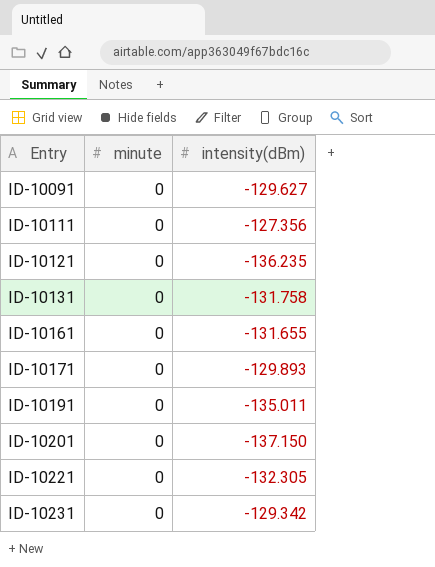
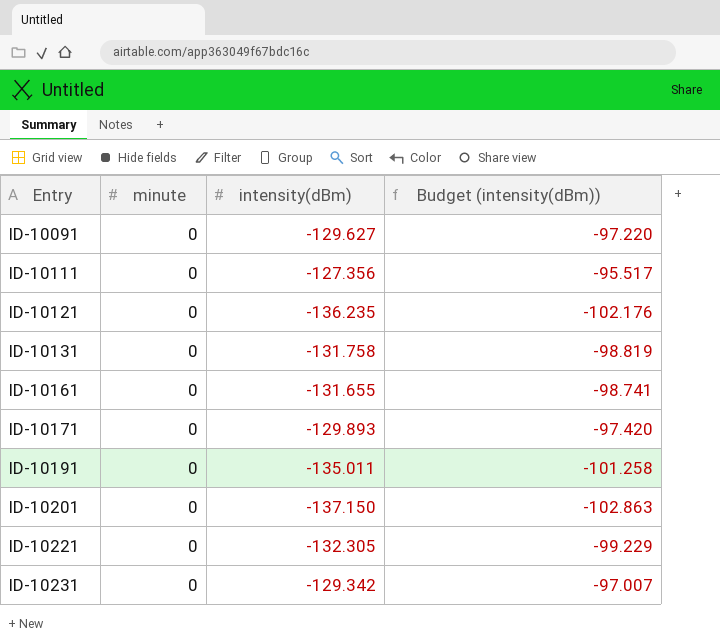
column Budget (intensity(dBm)) | formula: none -> [intensity(dBm)] * 0.75

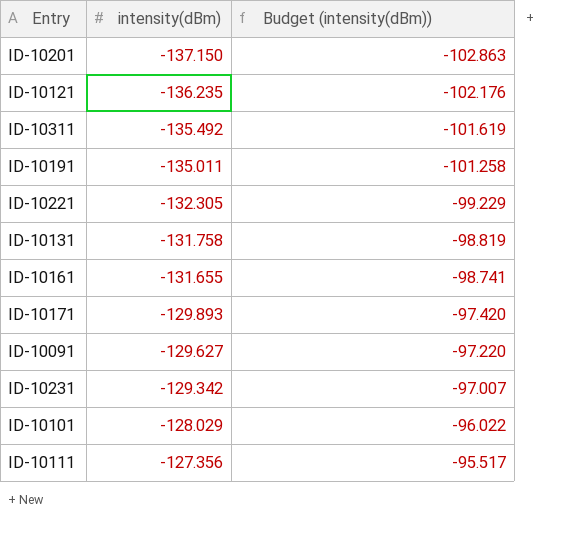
row order: Entry ascending -> intensity(dBm) ascending
column minute | position: 2 -> none
row ID-10311: none -> -135.492 | -101.619
row ID-10101: none -> -128.029 | -96.022

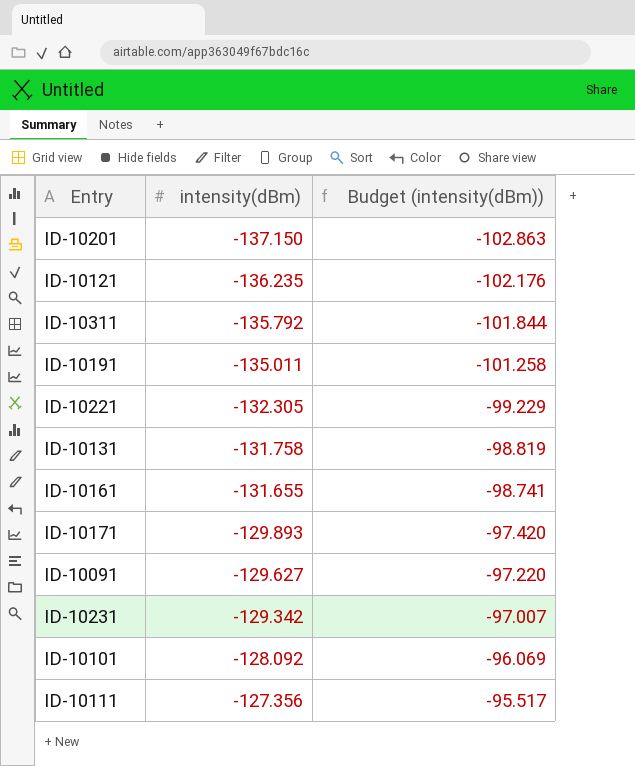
ID-10311 | intensity(dBm): -135.492 -> -135.792
ID-10311 | Budget (intensity(dBm)): -101.619 -> -101.844
ID-10101 | intensity(dBm): -128.029 -> -128.092
ID-10101 | Budget (intensity(dBm)): -96.022 -> -96.069

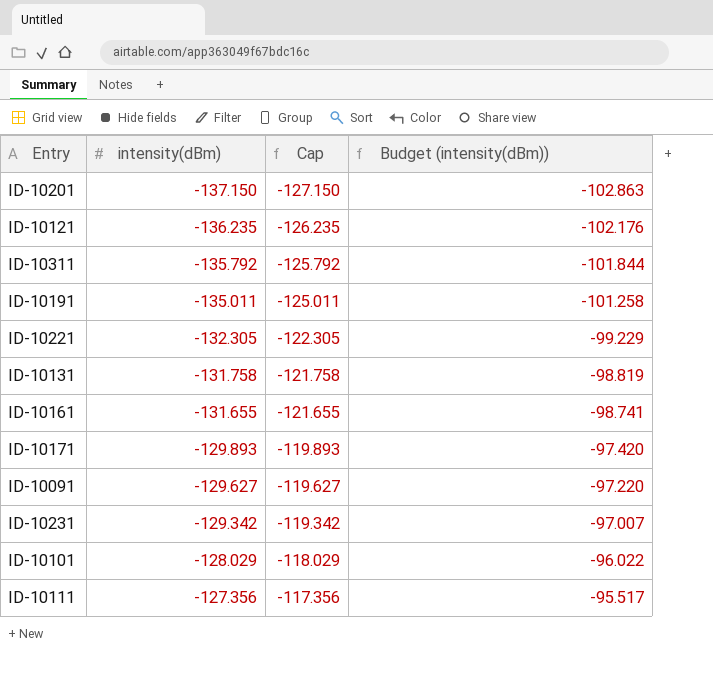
column Cap | formula: none -> [intensity(dBm)] + 10
ID-10101 | intensity(dBm): -128.092 -> -128.029
ID-10101 | Budget (intensity(dBm)): -96.069 -> -96.022

